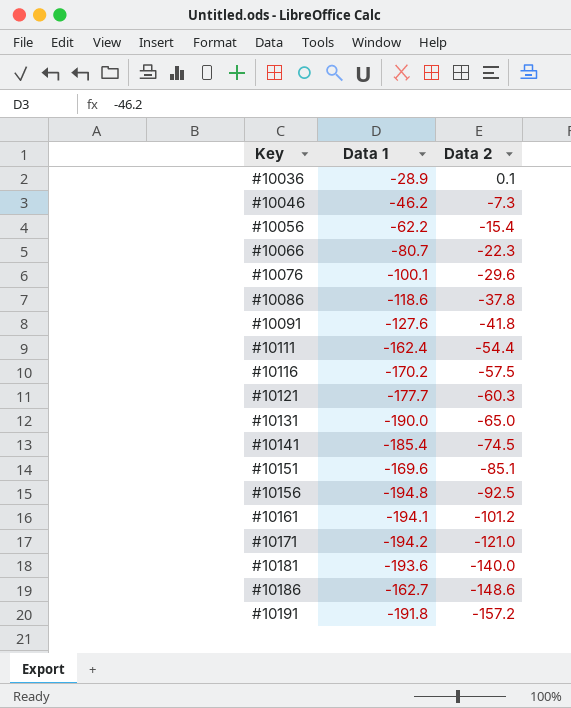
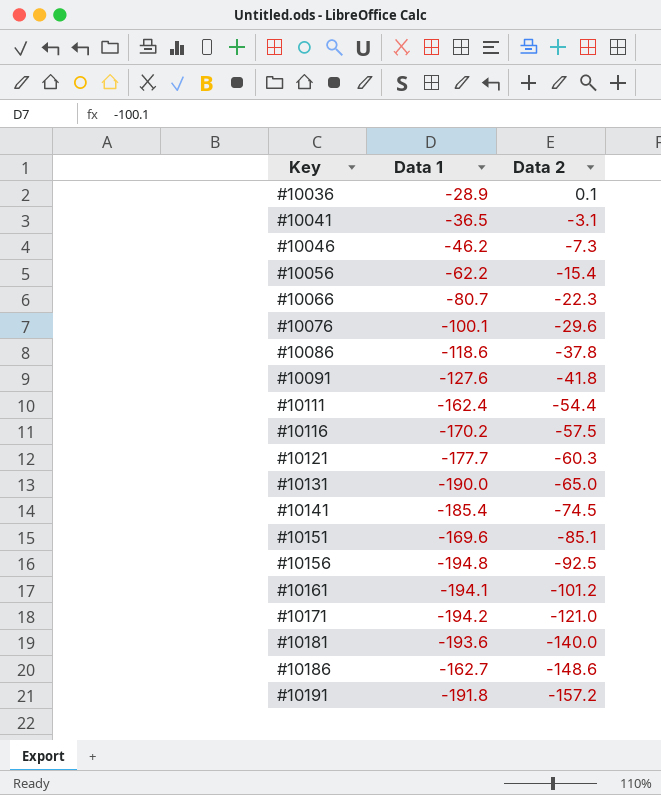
row #10041: none -> -36.5 | -3.1

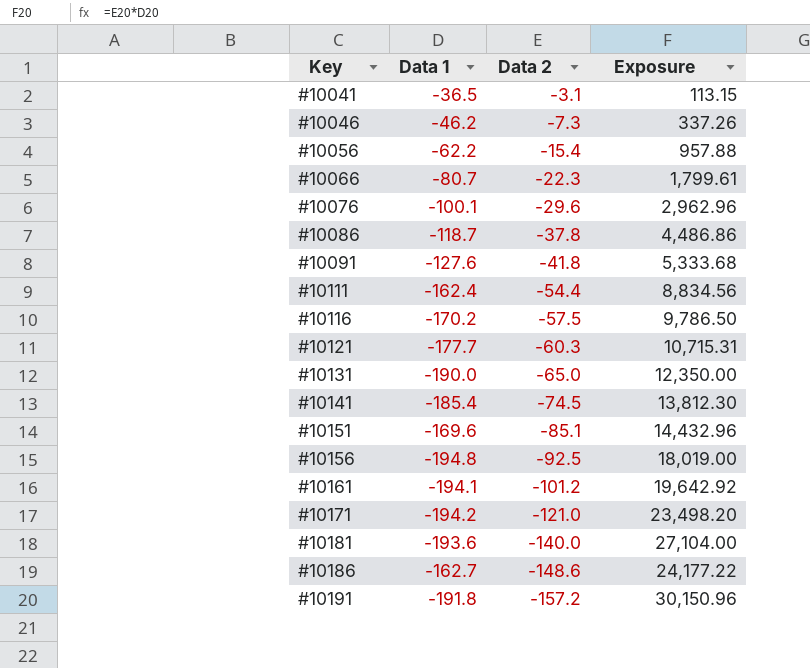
column Exposure | formula: none -> [Data 1] * [Data 2]
row #10036: -28.9 | 0.1 -> none
#10086 | Data 1: -118.6 -> -118.7

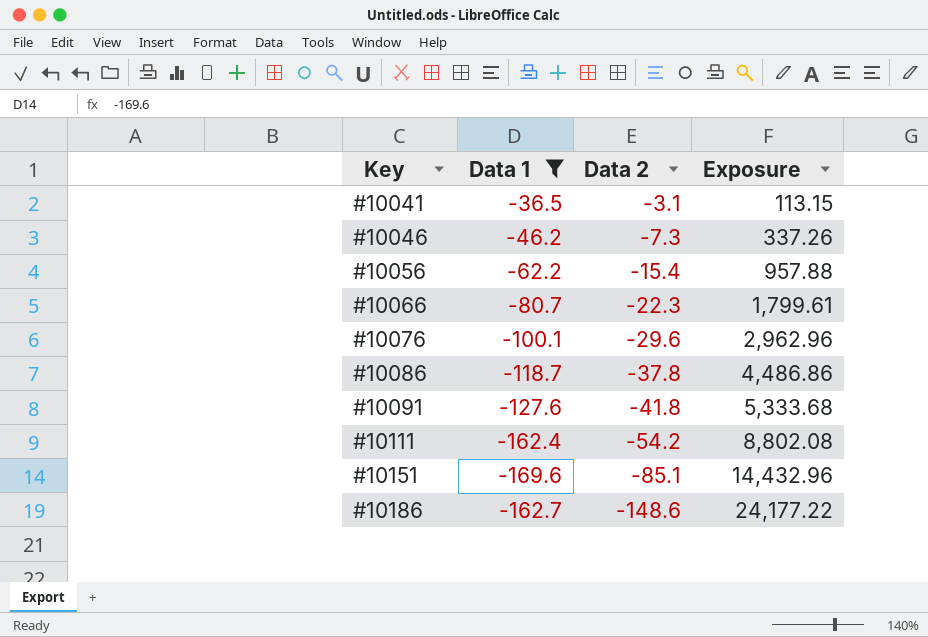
filter: none -> Data 1 >= -169.6
#10111 | Data 2: -54.4 -> -54.2
#10111 | Exposure: 8,834.56 -> 8,802.08

